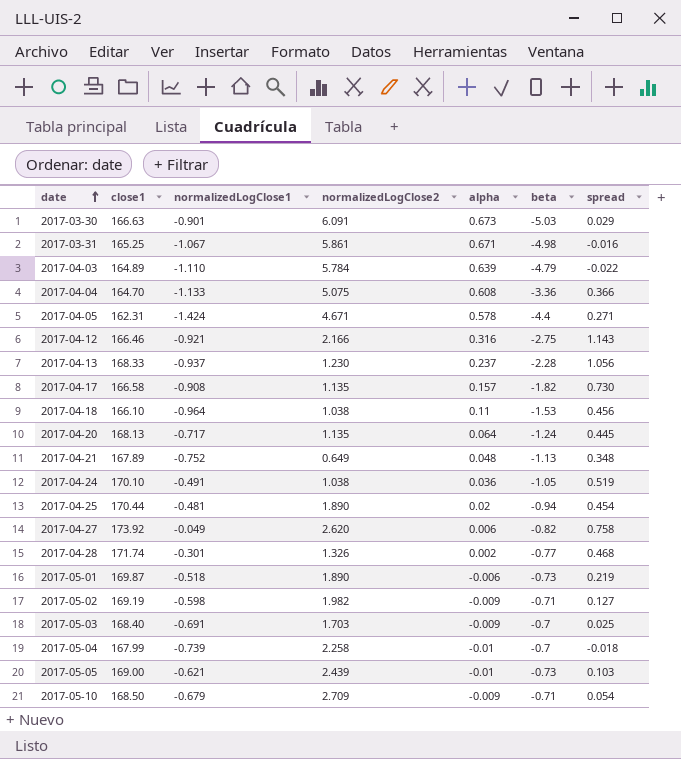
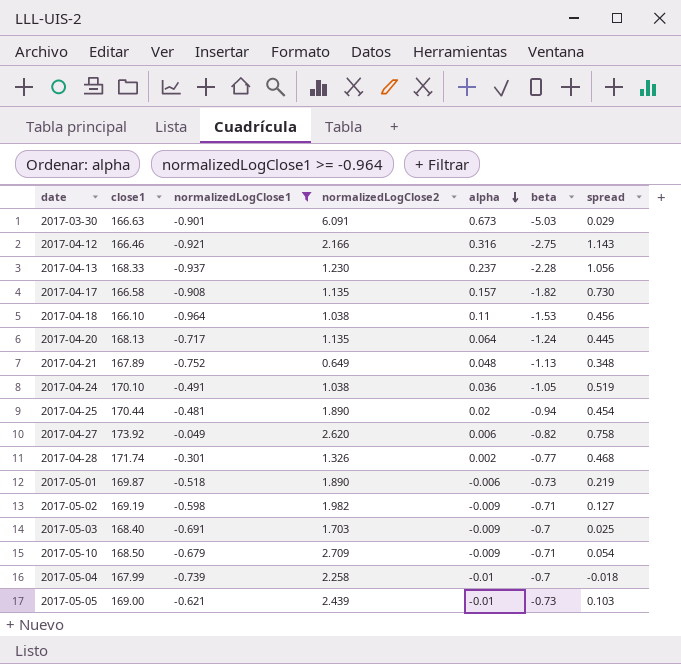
filter: none -> normalizedLogClose1 >= -0.964
row order: date ascending -> alpha descending

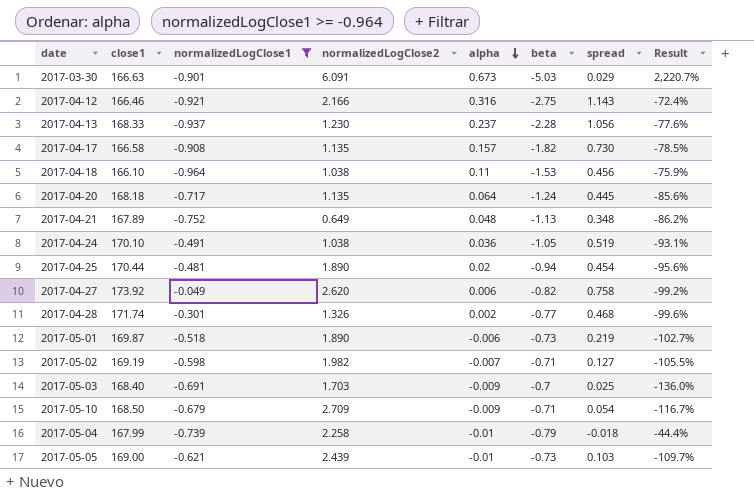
column Result | formula: none -> ([alpha] - [spread]) / [spread]
2017-04-20 | close1: 168.13 -> 168.18
2017-05-02 | alpha: -0.009 -> -0.007
2017-05-04 | beta: -0.7 -> -0.79

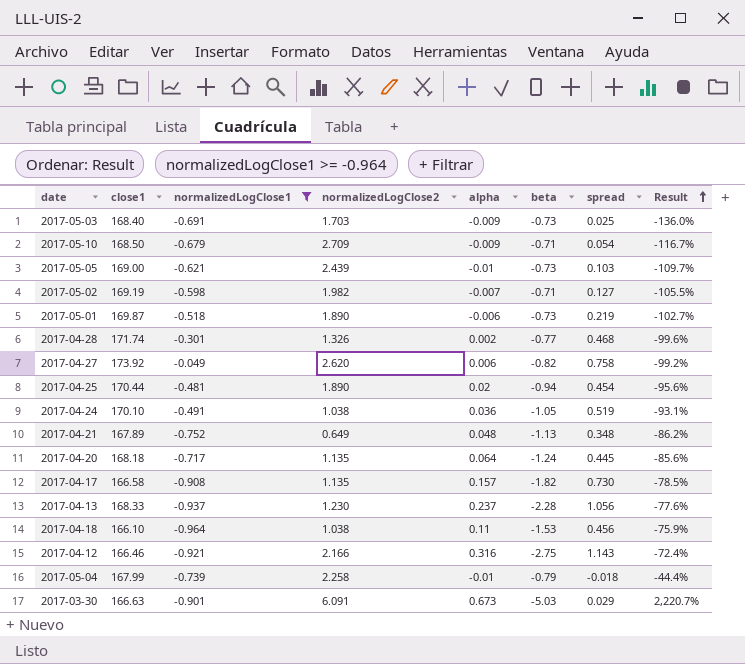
row order: alpha descending -> Result ascending
2017-05-03 | beta: -0.7 -> -0.73

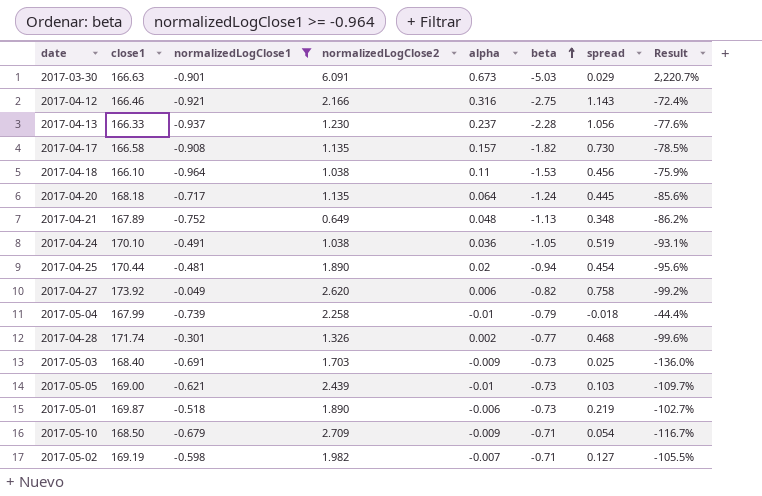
row order: Result ascending -> beta ascending
2017-04-13 | close1: 168.33 -> 166.33

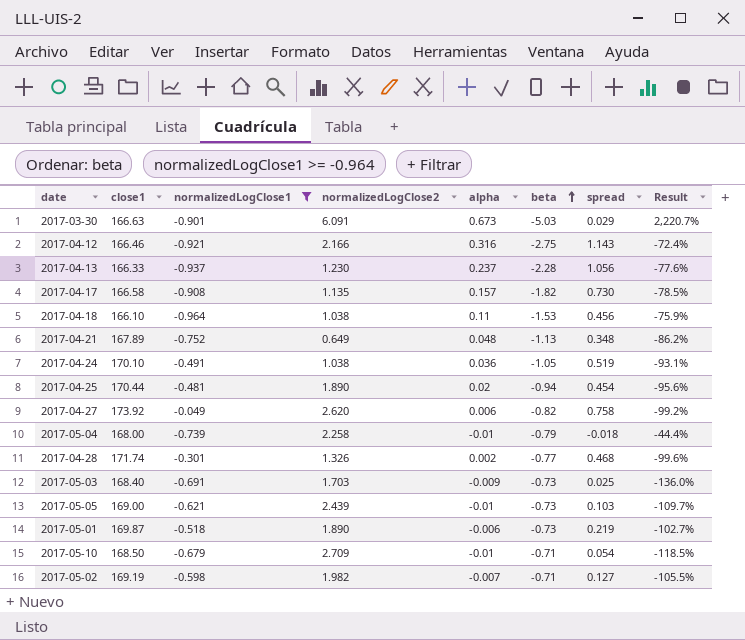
row 2017-04-20: 168.18 | -0.717 | 1.135 | 0.064 | -1.24 | 0.445 | -85.6% -> none
2017-05-04 | close1: 167.99 -> 168.00
2017-05-10 | alpha: -0.009 -> -0.01
2017-05-10 | Result: -116.7% -> -118.5%

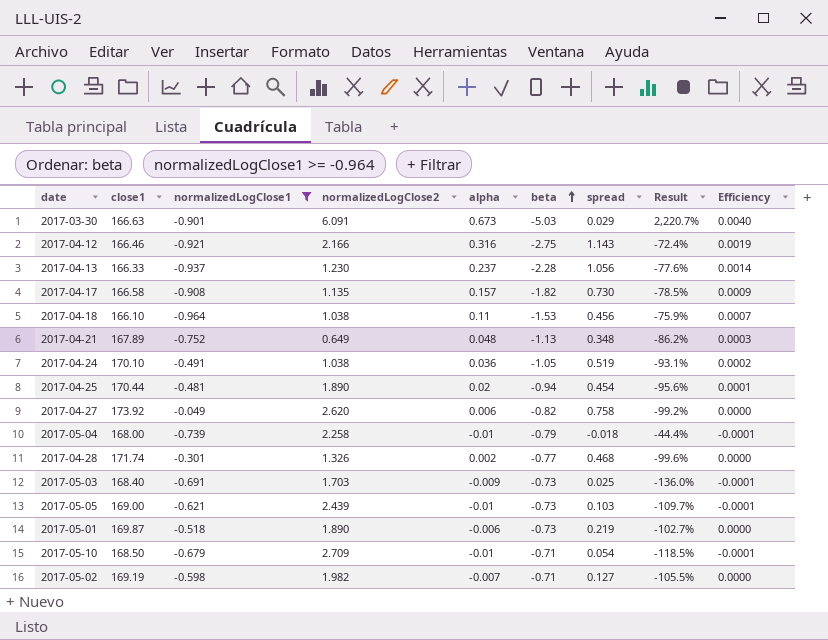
column Efficiency | formula: none -> [alpha] / [close1]

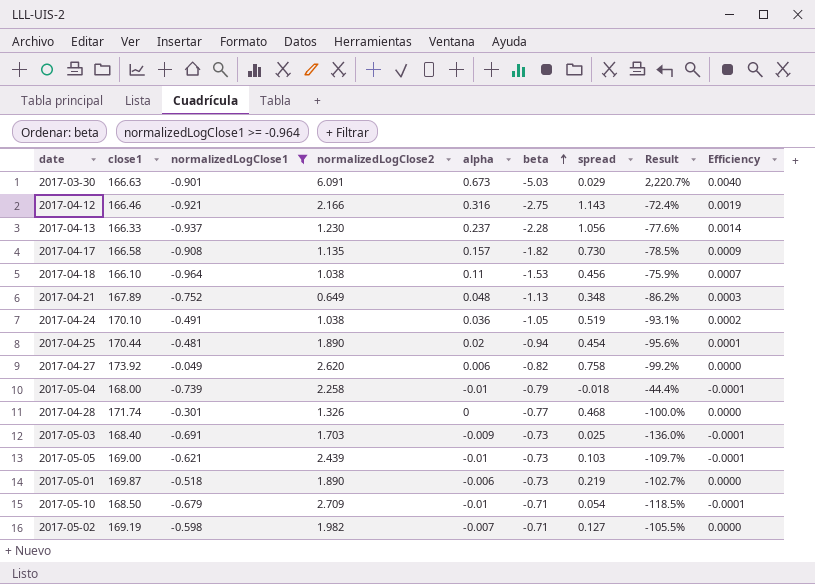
2017-04-28 | alpha: 0.002 -> 0
2017-04-28 | Result: -99.6% -> -100.0%

